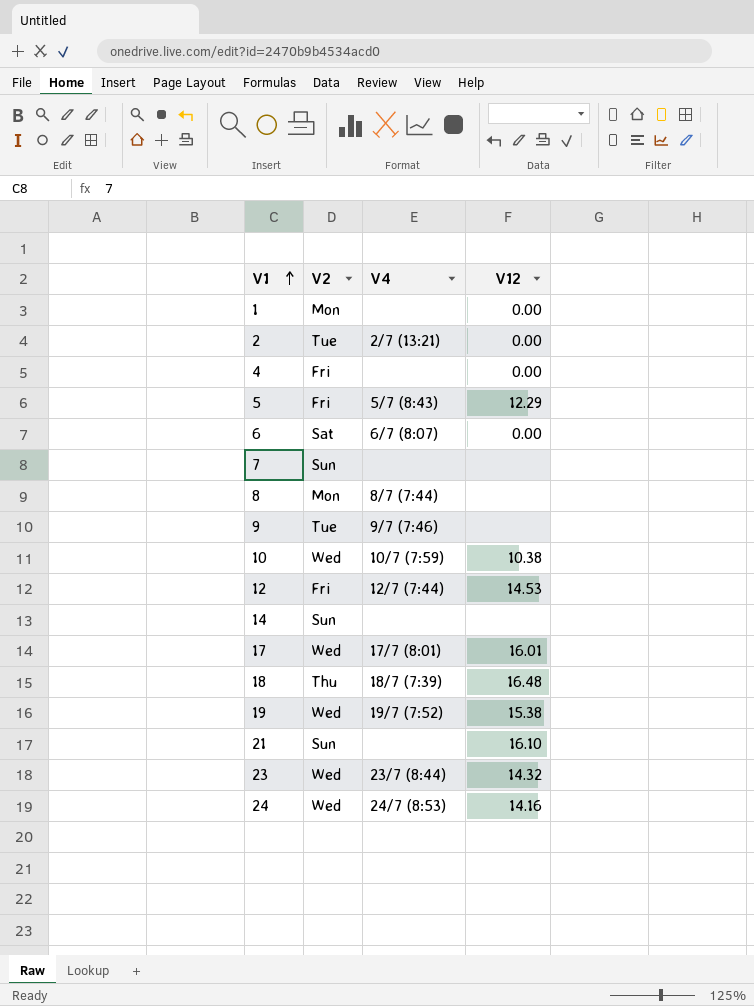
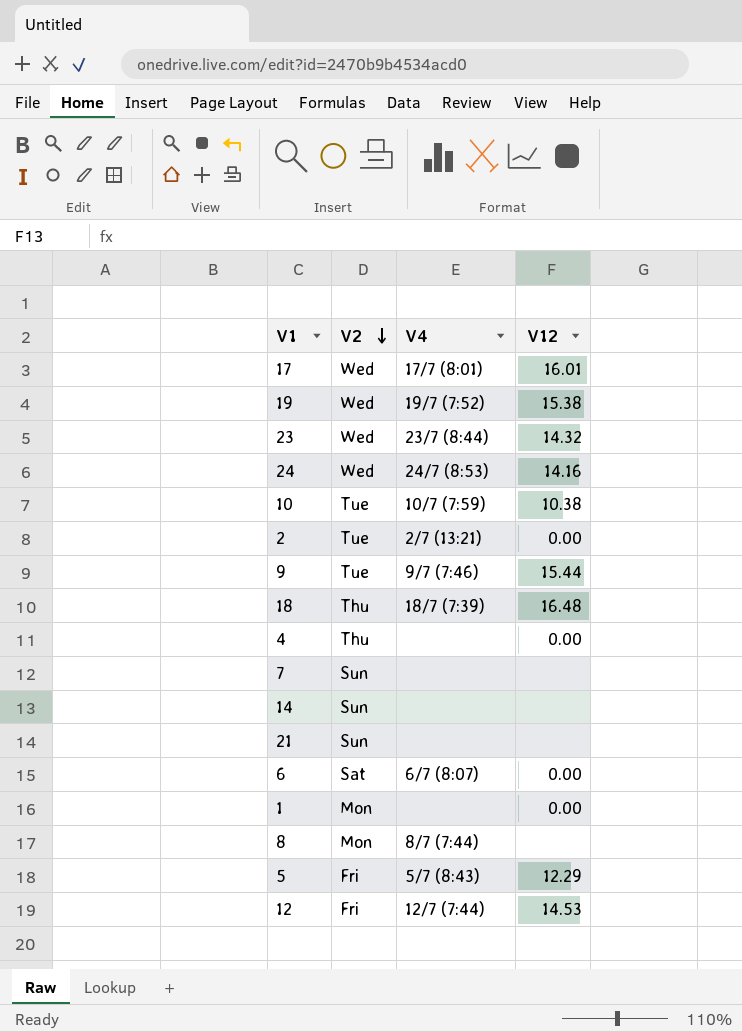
row order: V1 ascending -> V2 descending
10 | V2: Wed -> Tue
9 | V12: none -> 15.44
4 | V2: Fri -> Thu
21 | V12: 16.10 -> none

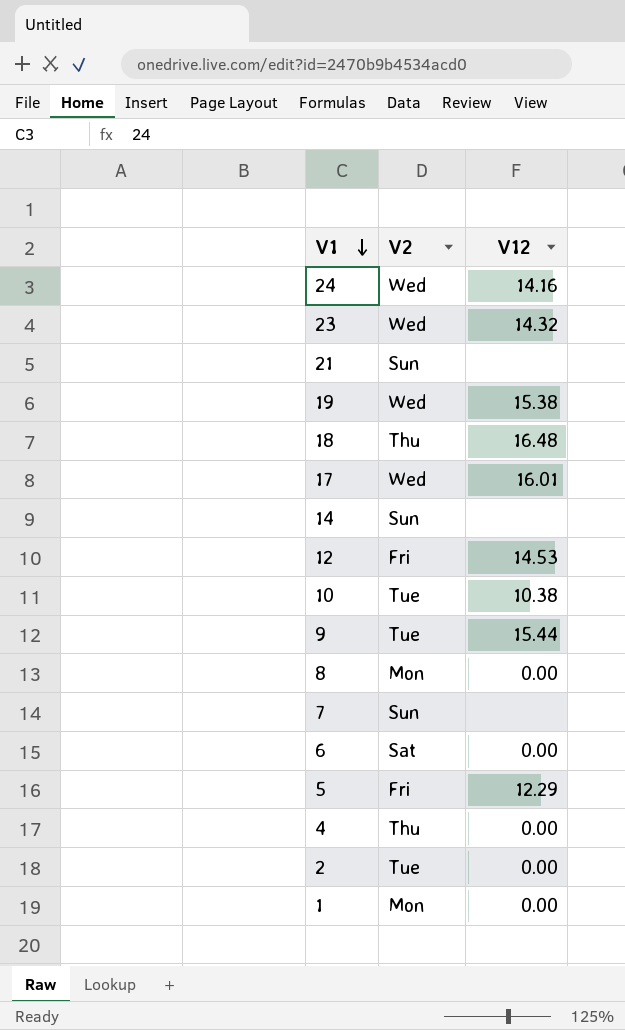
row order: V2 descending -> V1 descending
column V4 | position: 3 -> none
8 | V12: none -> 0.00

